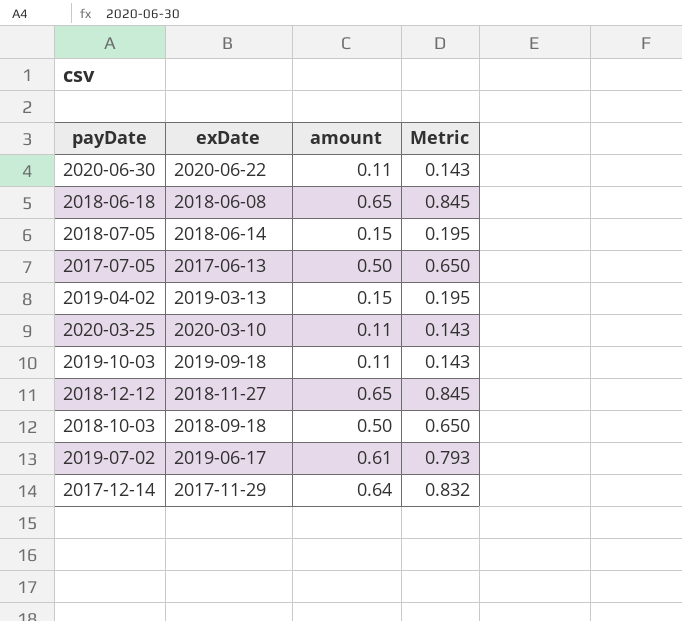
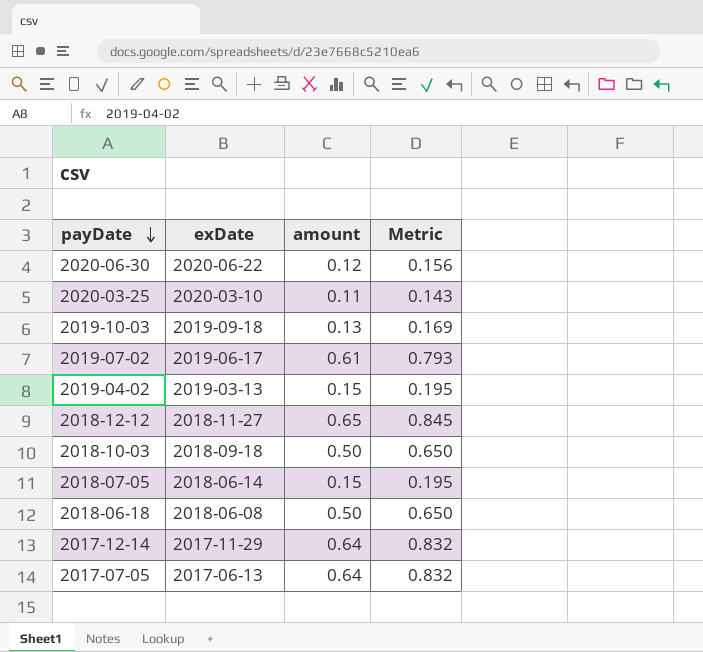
row order: none -> payDate descending
2020-06-30 | amount: 0.11 -> 0.12
2020-06-30 | Metric: 0.143 -> 0.156
2019-10-03 | amount: 0.11 -> 0.13
2019-10-03 | Metric: 0.143 -> 0.169
2018-06-18 | amount: 0.65 -> 0.50
2018-06-18 | Metric: 0.845 -> 0.650
2017-07-05 | amount: 0.50 -> 0.64
2017-07-05 | Metric: 0.650 -> 0.832

